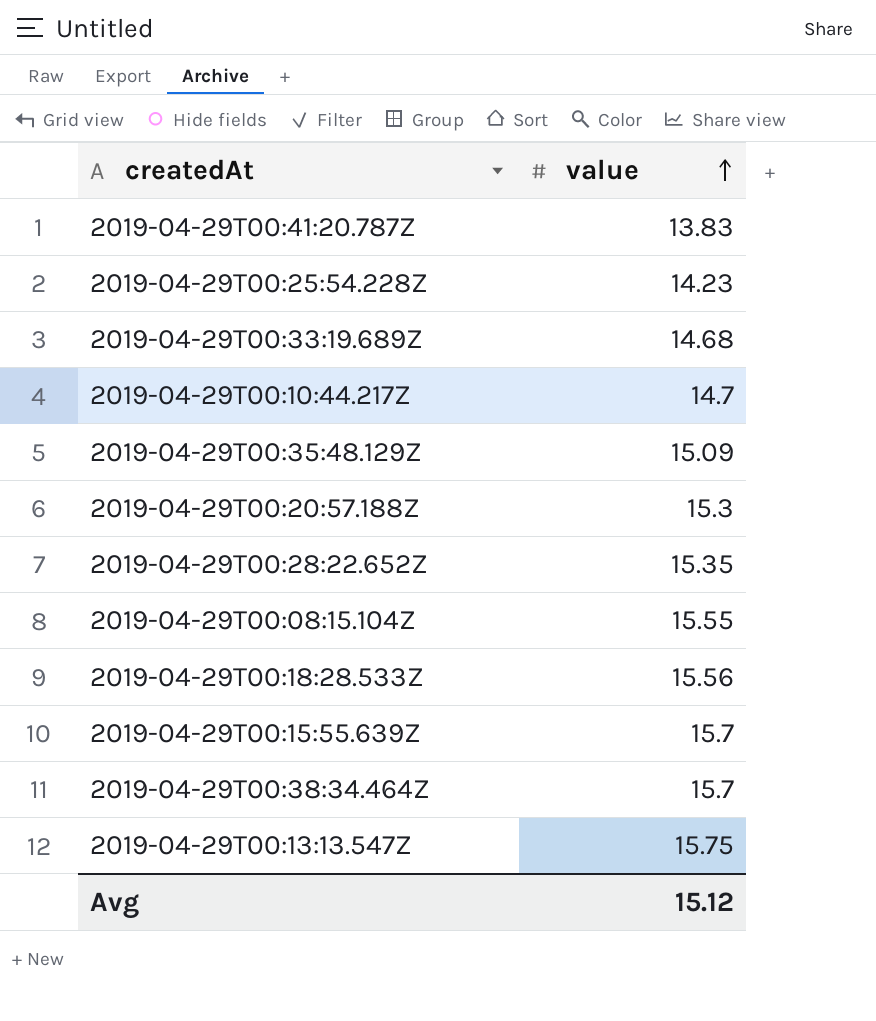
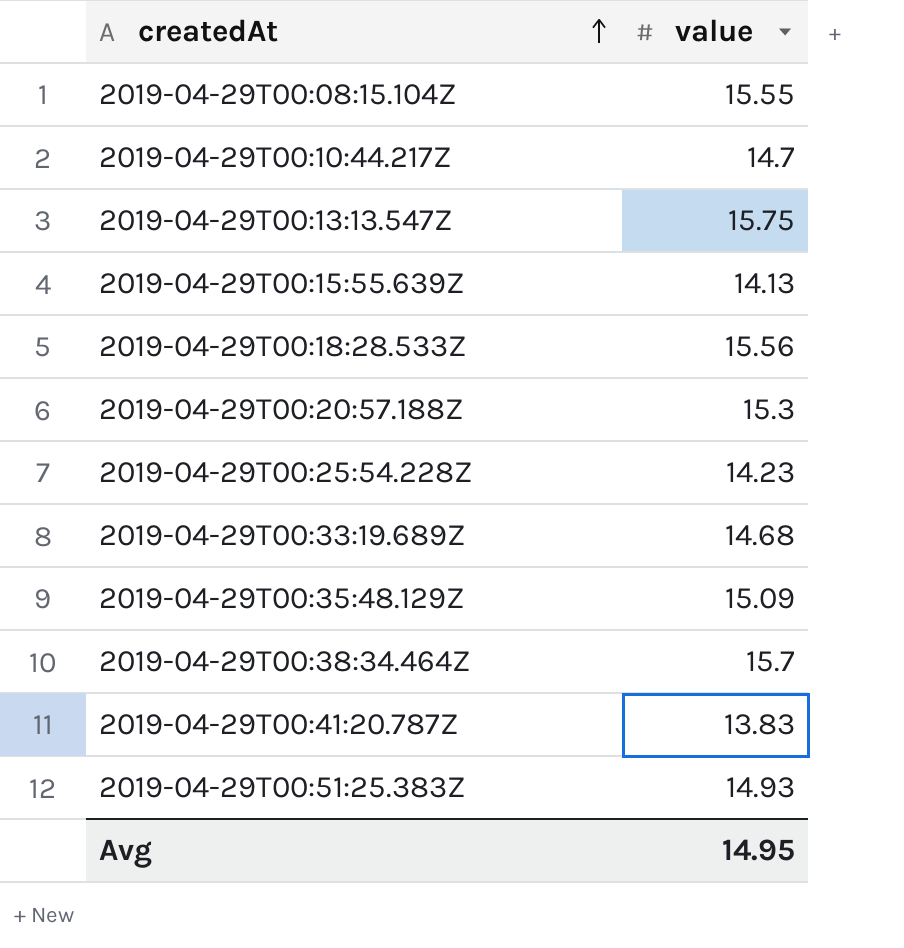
row order: value ascending -> createdAt ascending
row 2019-04-29T00:28:22.652Z: 15.35 -> none
2019-04-29T00:15:55.639Z | value: 15.7 -> 14.13
row 2019-04-29T00:51:25.383Z: none -> 14.93
Avg | value: 15.12 -> 14.95

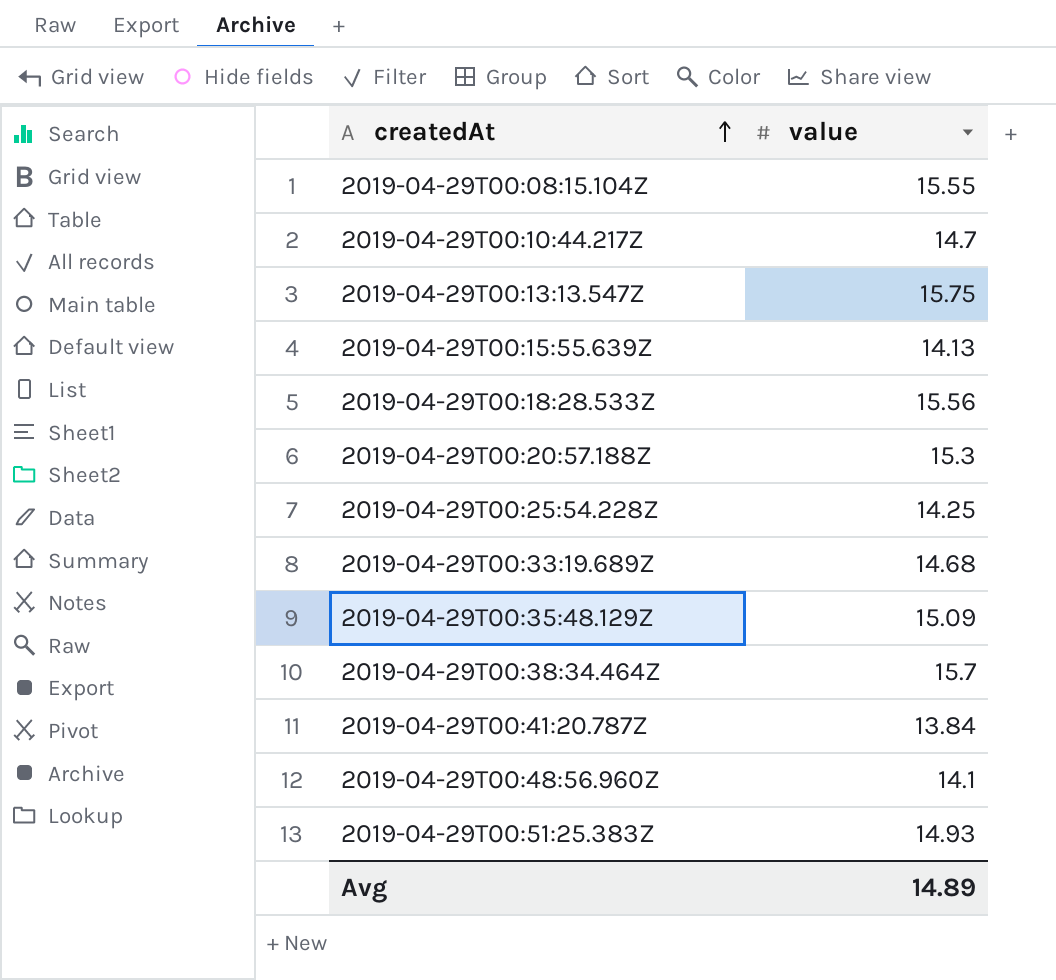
2019-04-29T00:25:54.228Z | value: 14.23 -> 14.25
2019-04-29T00:41:20.787Z | value: 13.83 -> 13.84
row 2019-04-29T00:48:56.960Z: none -> 14.1
Avg | value: 14.95 -> 14.89

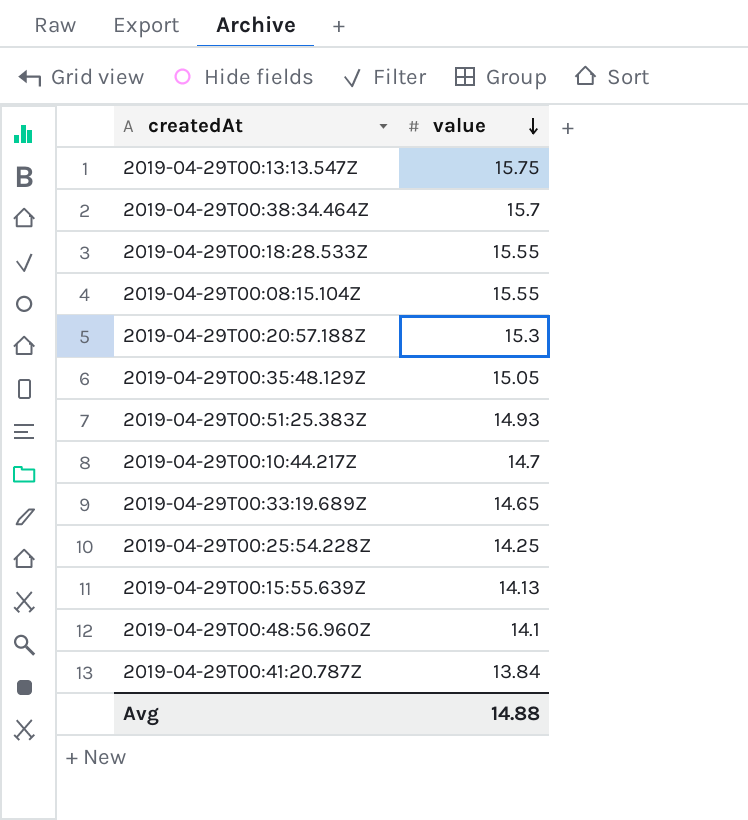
row order: createdAt ascending -> value descending
2019-04-29T00:18:28.533Z | value: 15.56 -> 15.55
2019-04-29T00:35:48.129Z | value: 15.09 -> 15.05
2019-04-29T00:33:19.689Z | value: 14.68 -> 14.65
Avg | value: 14.89 -> 14.88

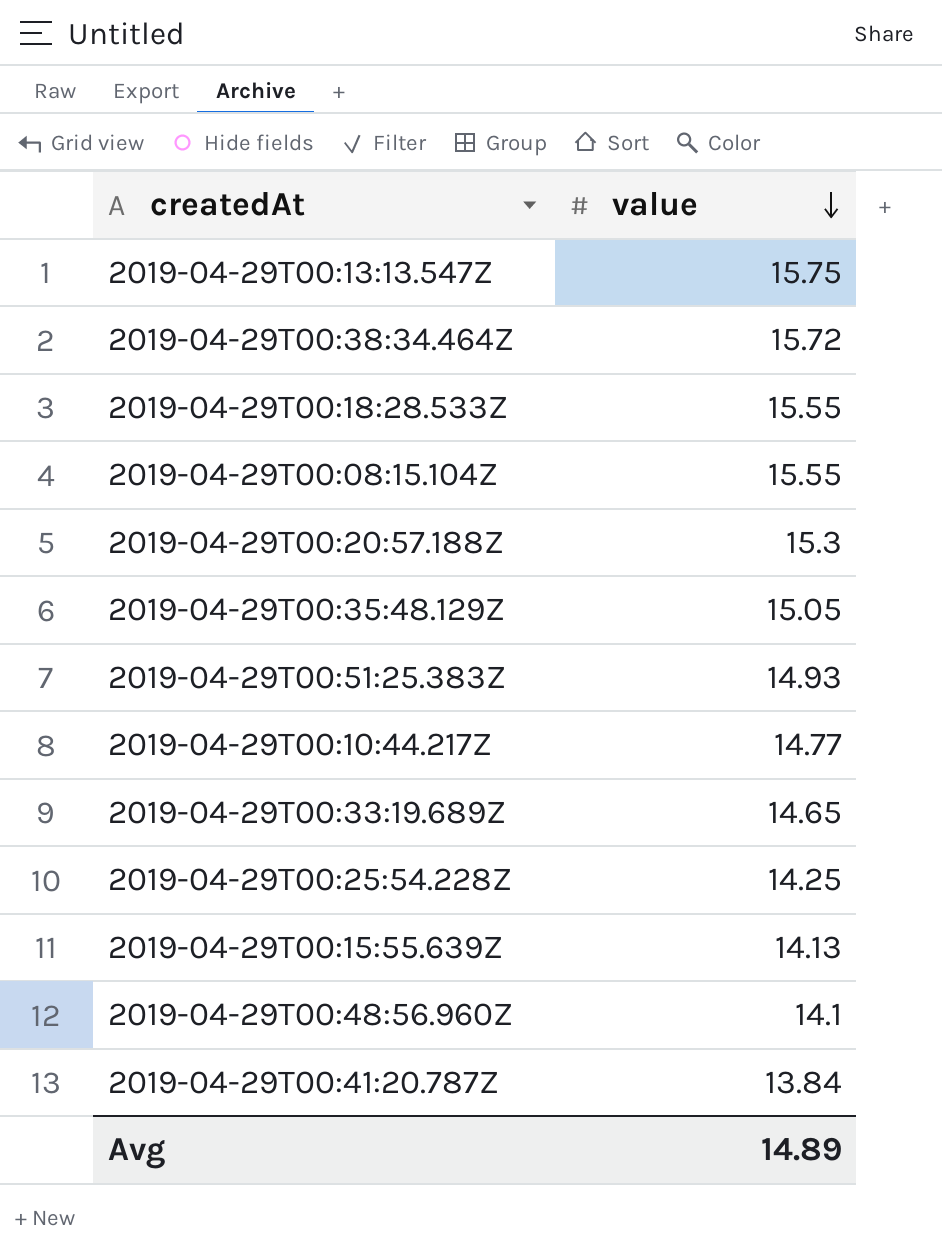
2019-04-29T00:38:34.464Z | value: 15.7 -> 15.72
2019-04-29T00:10:44.217Z | value: 14.7 -> 14.77
Avg | value: 14.88 -> 14.89

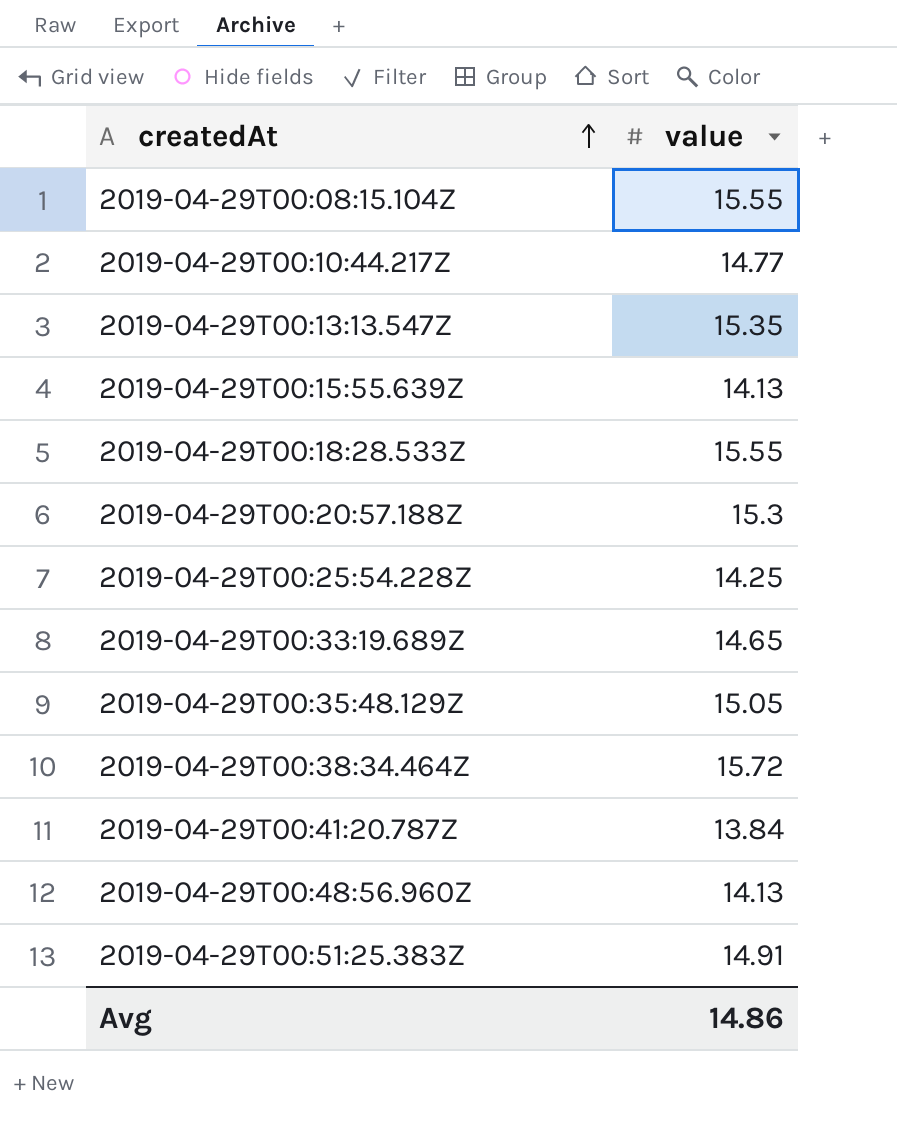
row order: value descending -> createdAt ascending
2019-04-29T00:13:13.547Z | value: 15.75 -> 15.35
2019-04-29T00:48:56.960Z | value: 14.1 -> 14.13
2019-04-29T00:51:25.383Z | value: 14.93 -> 14.91
Avg | value: 14.89 -> 14.86

